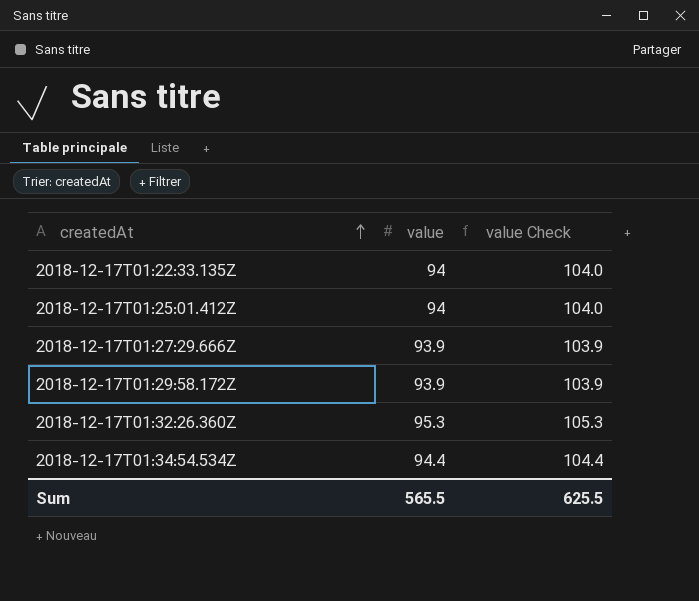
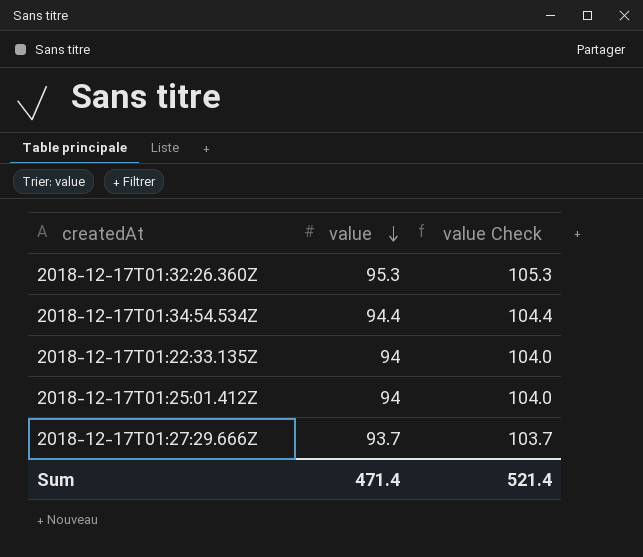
row order: createdAt ascending -> value descending
row 2018-12-17T01:29:58.172Z: 93.9 | 103.9 -> none
2018-12-17T01:27:29.666Z | value: 93.9 -> 93.7
2018-12-17T01:27:29.666Z | value Check: 103.9 -> 103.7
Sum | value: 565.5 -> 471.4
Sum | value Check: 625.5 -> 521.4

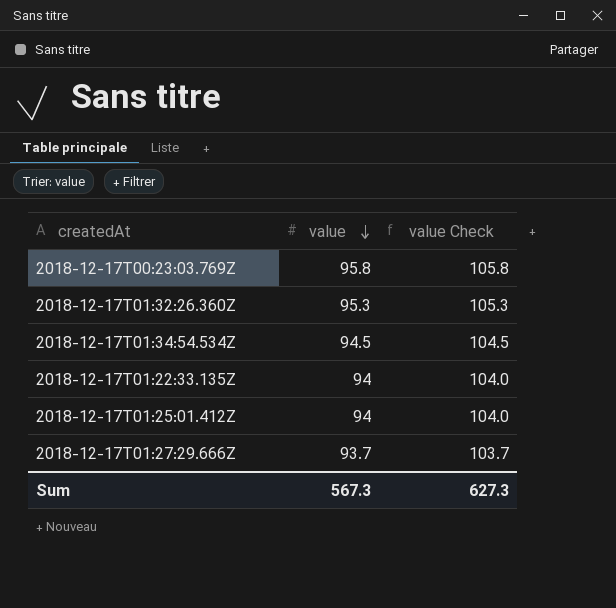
row 2018-12-17T00:23:03.769Z: none -> 95.8 | 105.8
2018-12-17T01:34:54.534Z | value: 94.4 -> 94.5
2018-12-17T01:34:54.534Z | value Check: 104.4 -> 104.5
Sum | value: 471.4 -> 567.3
Sum | value Check: 521.4 -> 627.3

